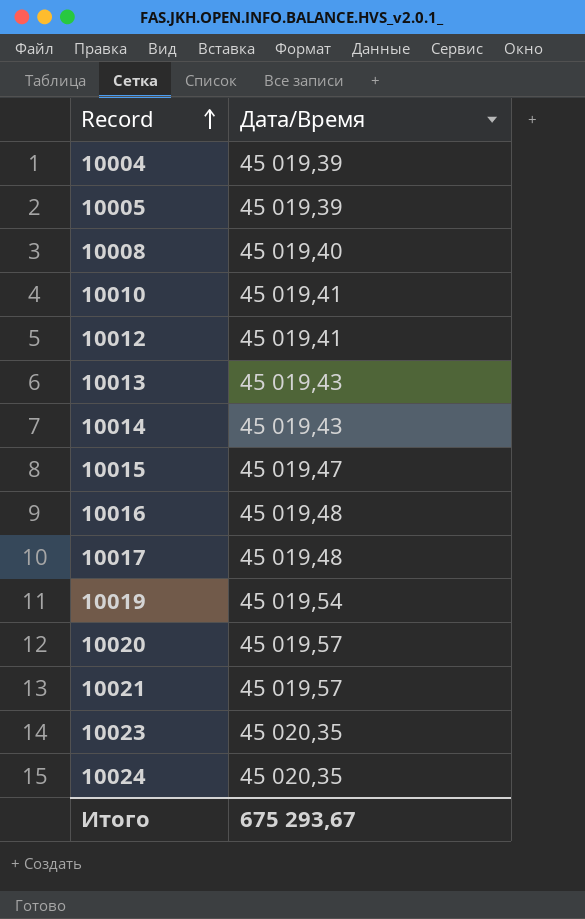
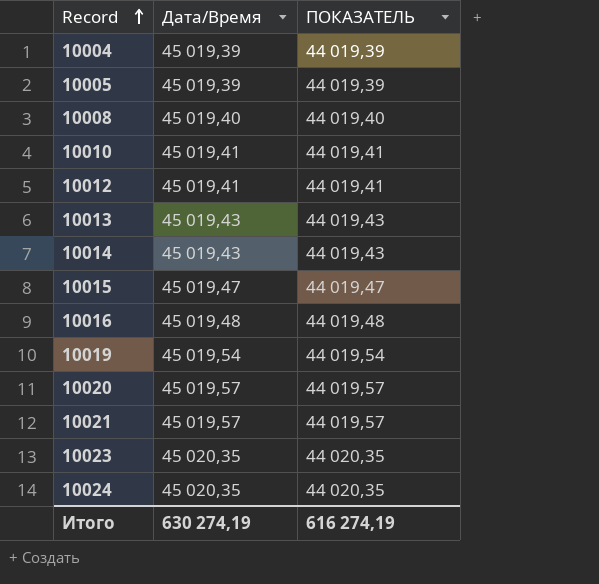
column ПОКАЗАТЕЛЬ | formula: none -> [Дата/Время] - 1000
row 10017: 45 019,48 -> none
Итого | Дата/Время: 675 293,67 -> 630 274,19

